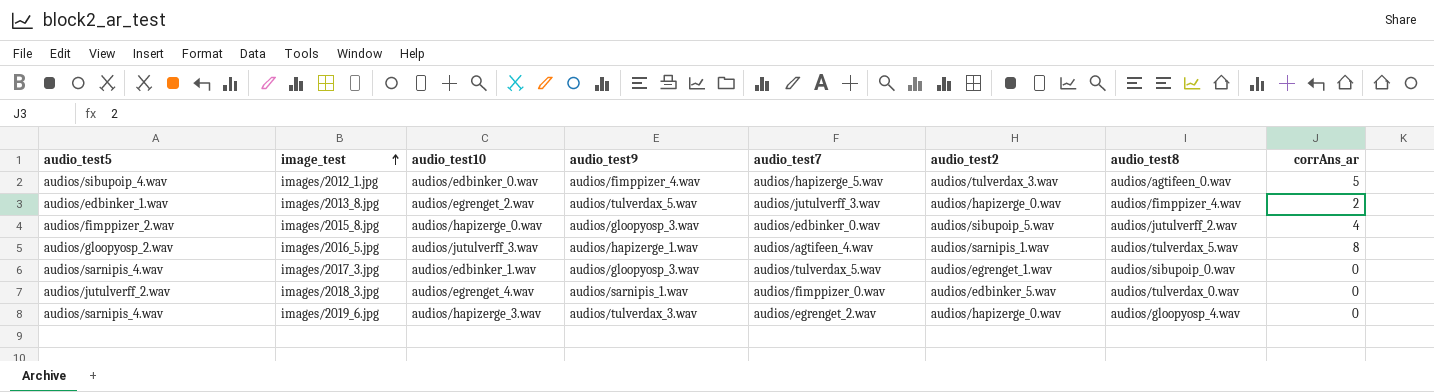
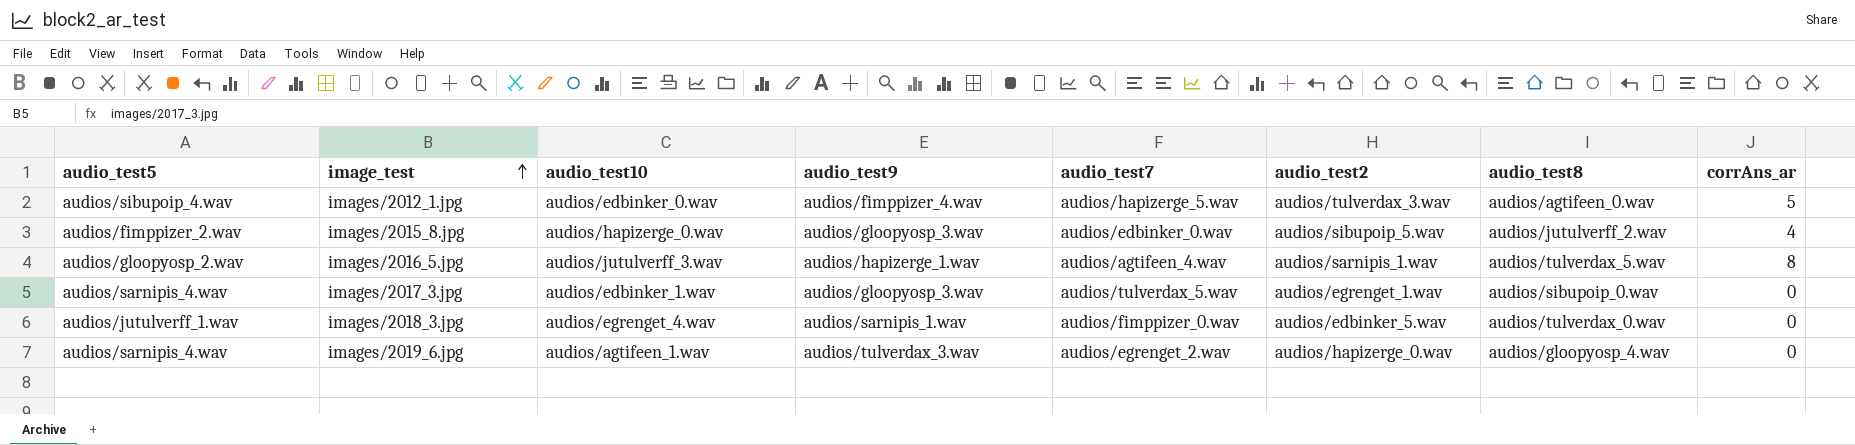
row images/2013_8.jpg: audios/edbinker_1.wav | audios/egrenget_2.wav | audios/tulverdax_5.wav | audios/jutulverff_3.wav | audios/hapizerge_0.wav | audios/fimppizer_4.wav | 2 -> none
images/2018_3.jpg | audio_test5: audios/jutulverff_2.wav -> audios/jutulverff_1.wav
images/2019_6.jpg | audio_test10: audios/hapizerge_3.wav -> audios/agtifeen_1.wav

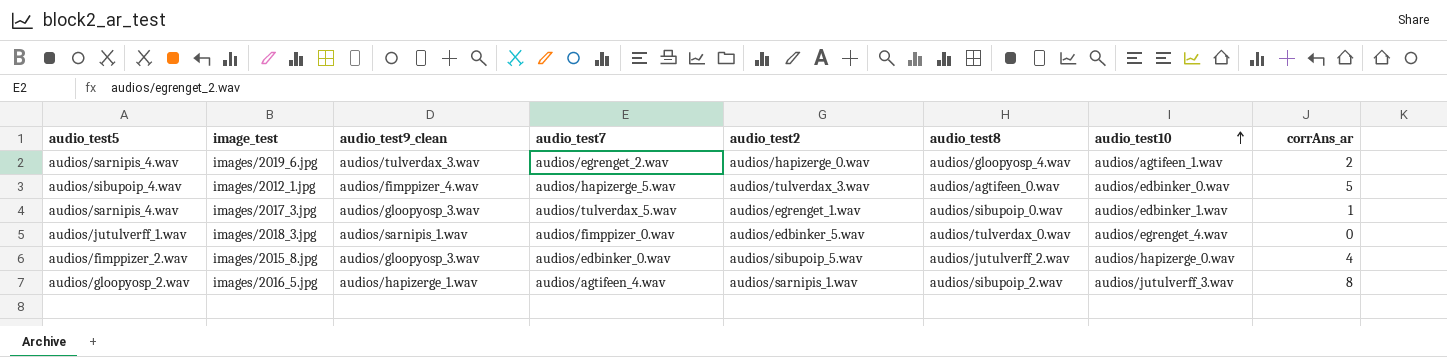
row order: image_test ascending -> audio_test10 ascending
column name: audio_test9 -> audio_test9_clean
column audio_test10 | position: 3 -> 7
images/2019_6.jpg | corrAns_ar: 0 -> 2
images/2017_3.jpg | corrAns_ar: 0 -> 1
images/2016_5.jpg | audio_test8: audios/tulverdax_5.wav -> audios/sibupoip_2.wav

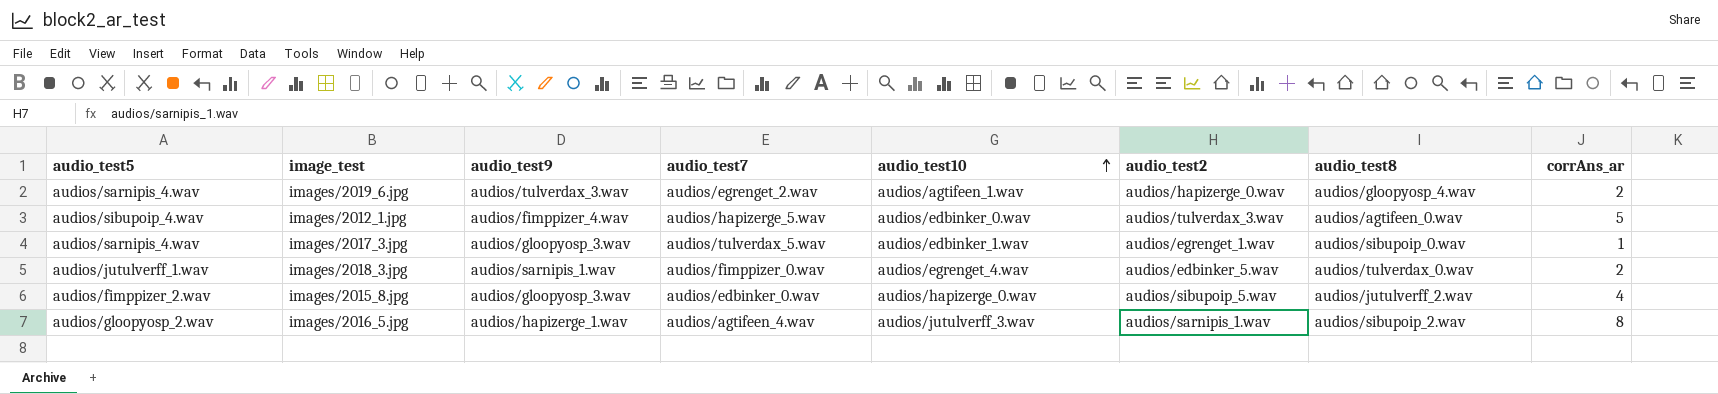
column name: audio_test9_clean -> audio_test9
column audio_test10 | position: 7 -> 5
images/2018_3.jpg | corrAns_ar: 0 -> 2

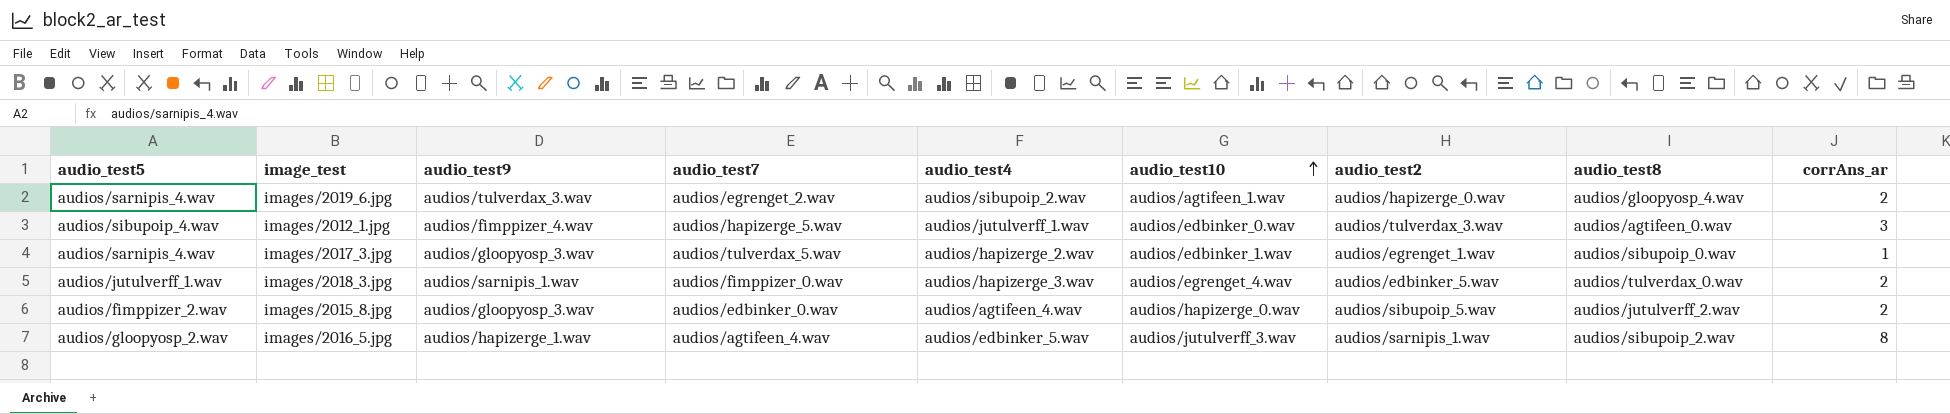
column audio_test4 | position: none -> 5
images/2012_1.jpg | corrAns_ar: 5 -> 3
images/2015_8.jpg | corrAns_ar: 4 -> 2

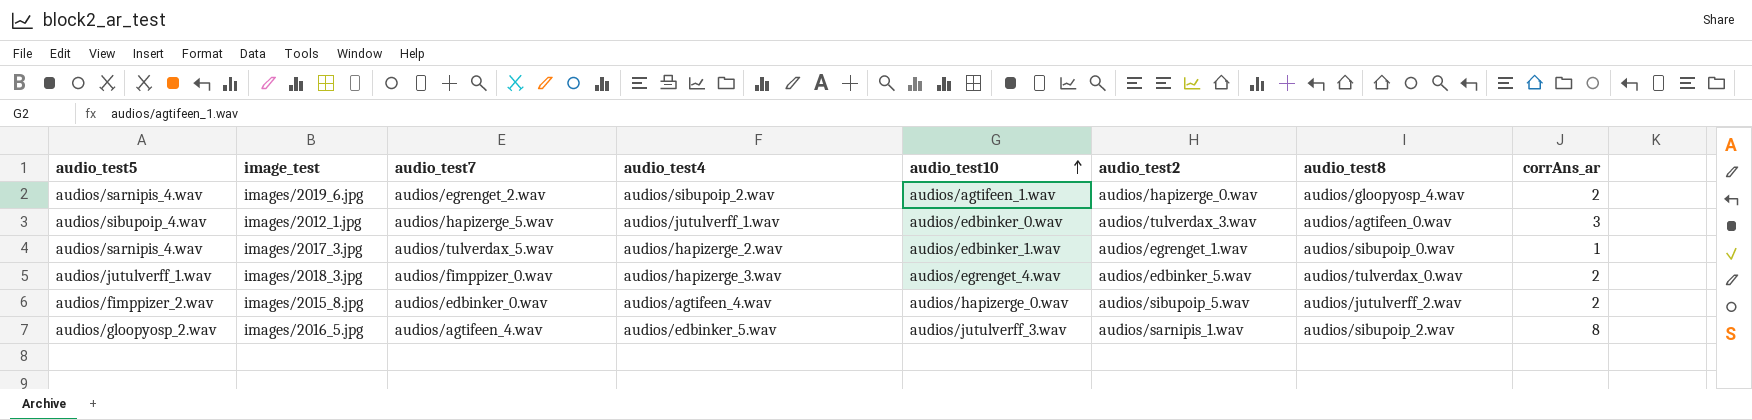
column audio_test9 | position: 3 -> none

